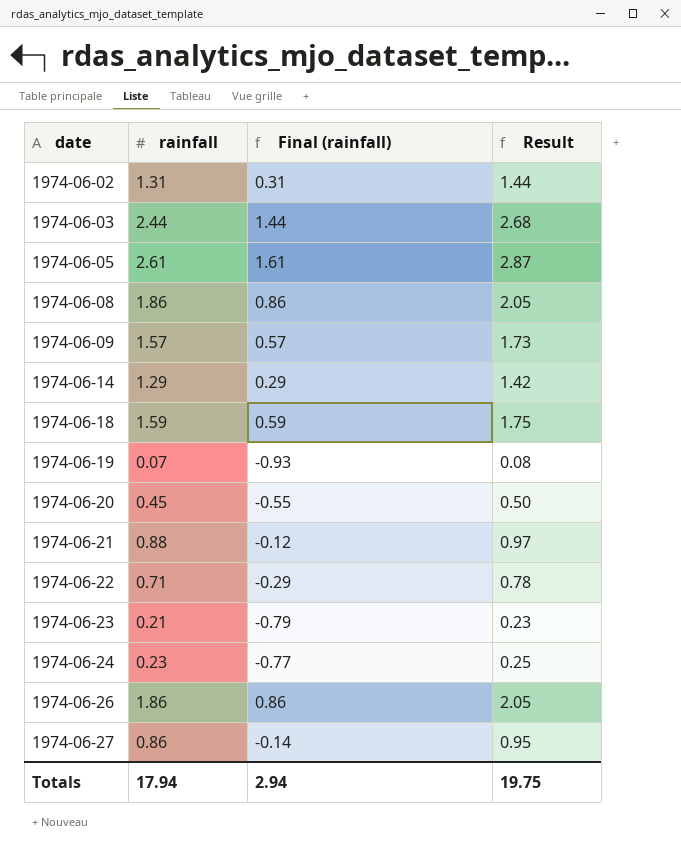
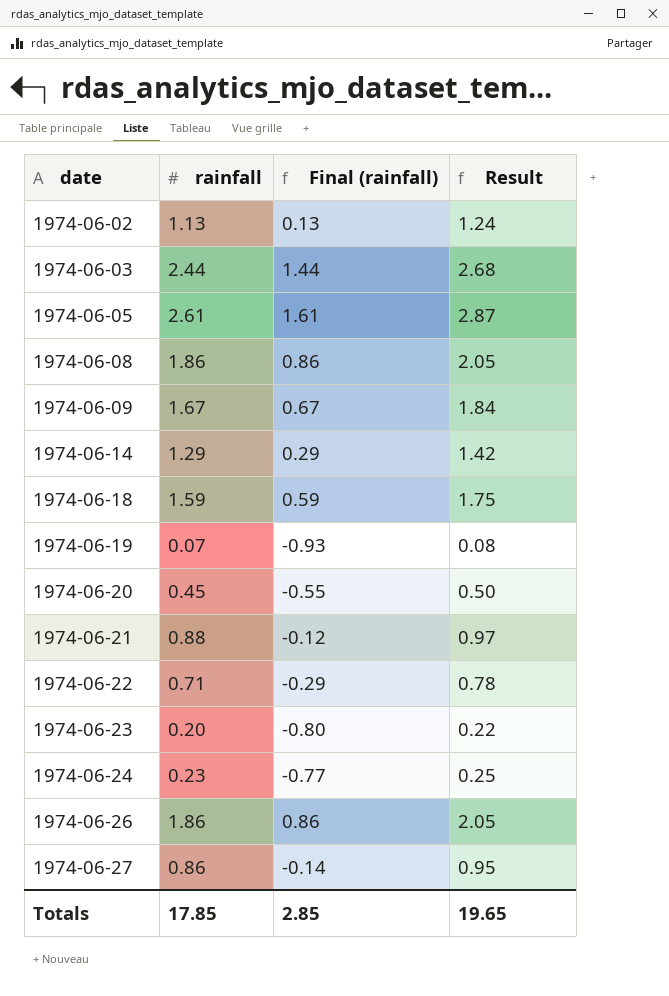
1974-06-02 | rainfall: 1.31 -> 1.13
1974-06-02 | Final (rainfall): 0.31 -> 0.13
1974-06-02 | Result: 1.44 -> 1.24
1974-06-09 | rainfall: 1.57 -> 1.67
1974-06-09 | Final (rainfall): 0.57 -> 0.67
1974-06-09 | Result: 1.73 -> 1.84
1974-06-23 | rainfall: 0.21 -> 0.20
1974-06-23 | Final (rainfall): -0.79 -> -0.80
1974-06-23 | Result: 0.23 -> 0.22
Totals | rainfall: 17.94 -> 17.85
Totals | Final (rainfall): 2.94 -> 2.85
Totals | Result: 19.75 -> 19.65

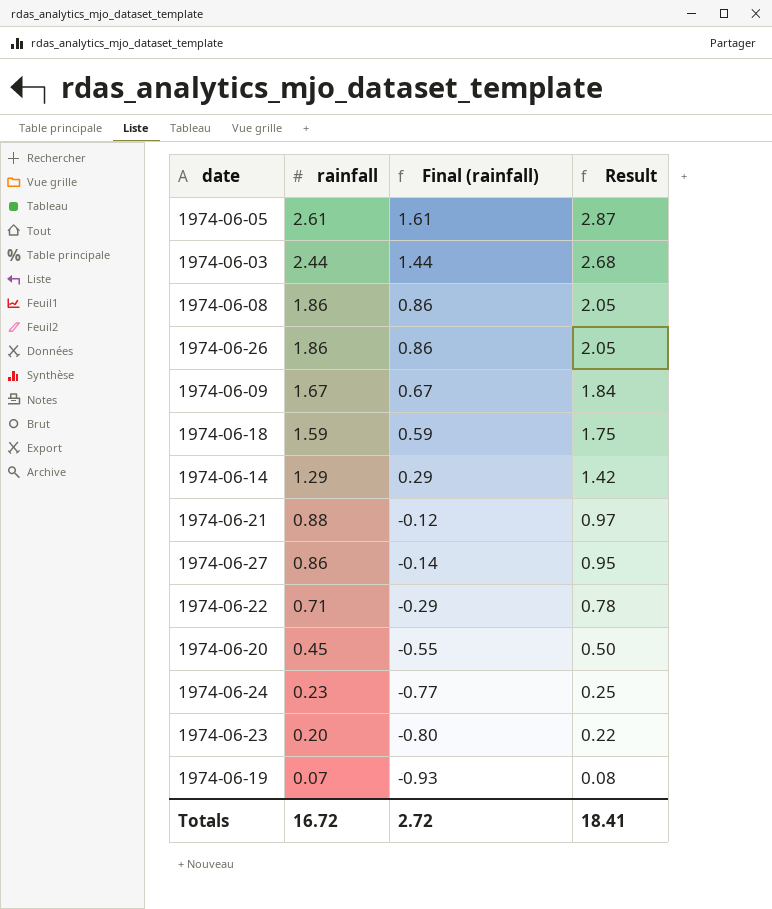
row order: date ascending -> rainfall descending
row 1974-06-02: 1.13 | 0.13 | 1.24 -> none
Totals | rainfall: 17.85 -> 16.72
Totals | Final (rainfall): 2.85 -> 2.72
Totals | Result: 19.65 -> 18.41

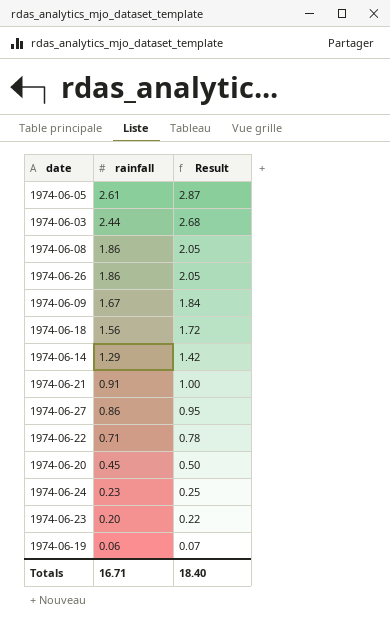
column Final (rainfall) | formula: [rainfall] - 1 -> none
1974-06-18 | rainfall: 1.59 -> 1.56
1974-06-18 | Result: 1.75 -> 1.72
1974-06-21 | rainfall: 0.88 -> 0.91
1974-06-21 | Result: 0.97 -> 1.00
1974-06-19 | rainfall: 0.07 -> 0.06
1974-06-19 | Result: 0.08 -> 0.07
Totals | rainfall: 16.72 -> 16.71
Totals | Result: 18.41 -> 18.40

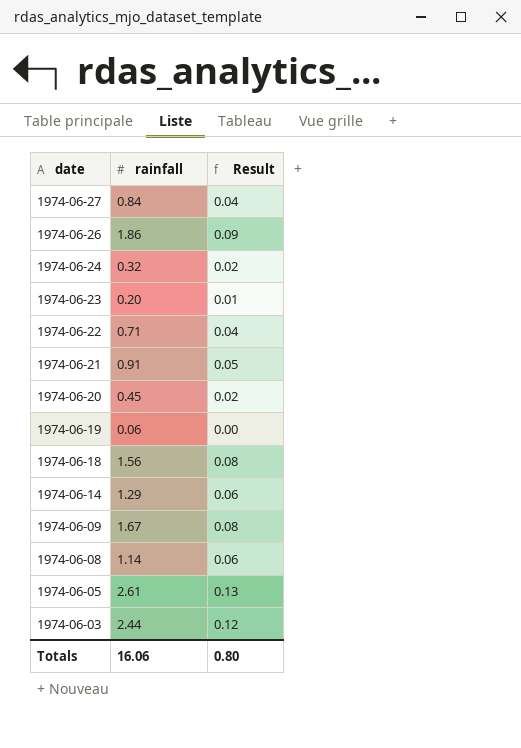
row order: rainfall descending -> date descending
column Result | formula: [rainfall] * 1.1 -> [rainfall] * 0.05
1974-06-27 | rainfall: 0.86 -> 0.84
1974-06-24 | rainfall: 0.23 -> 0.32
1974-06-08 | rainfall: 1.86 -> 1.14
Totals | rainfall: 16.71 -> 16.06
Totals | Result: 18.40 -> 0.80

